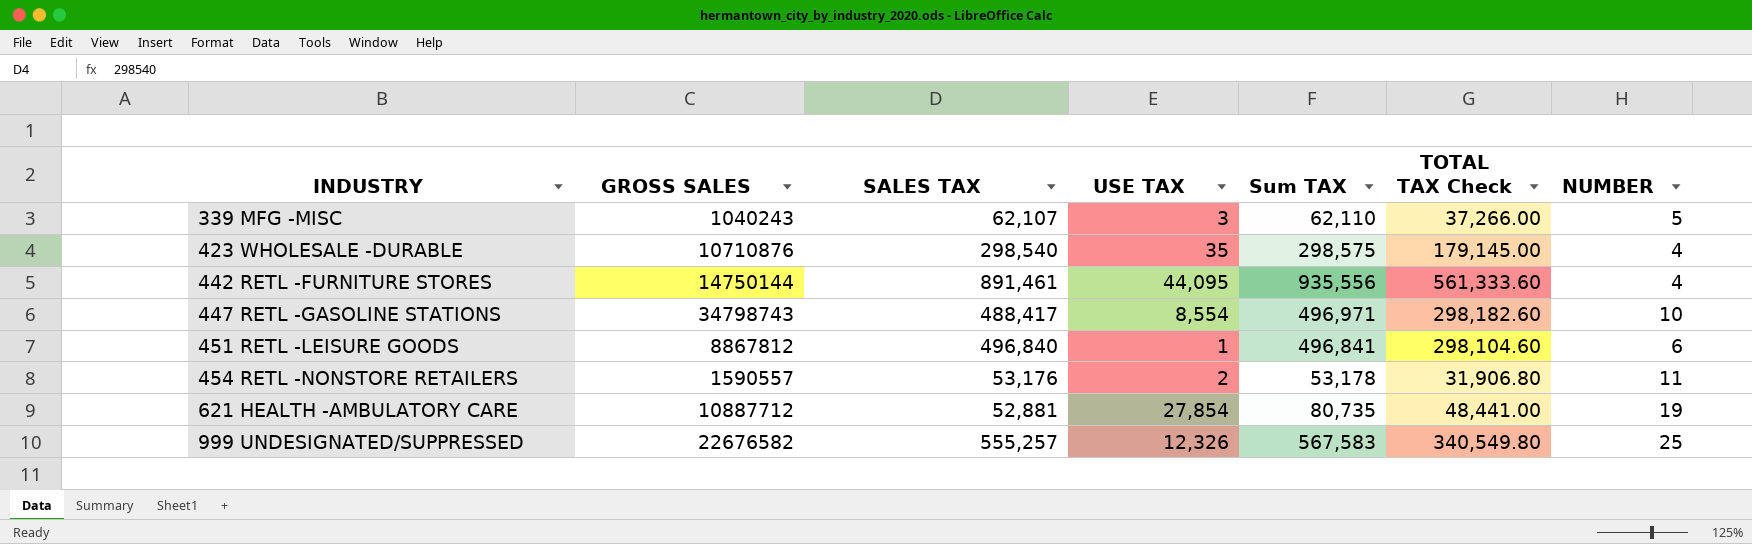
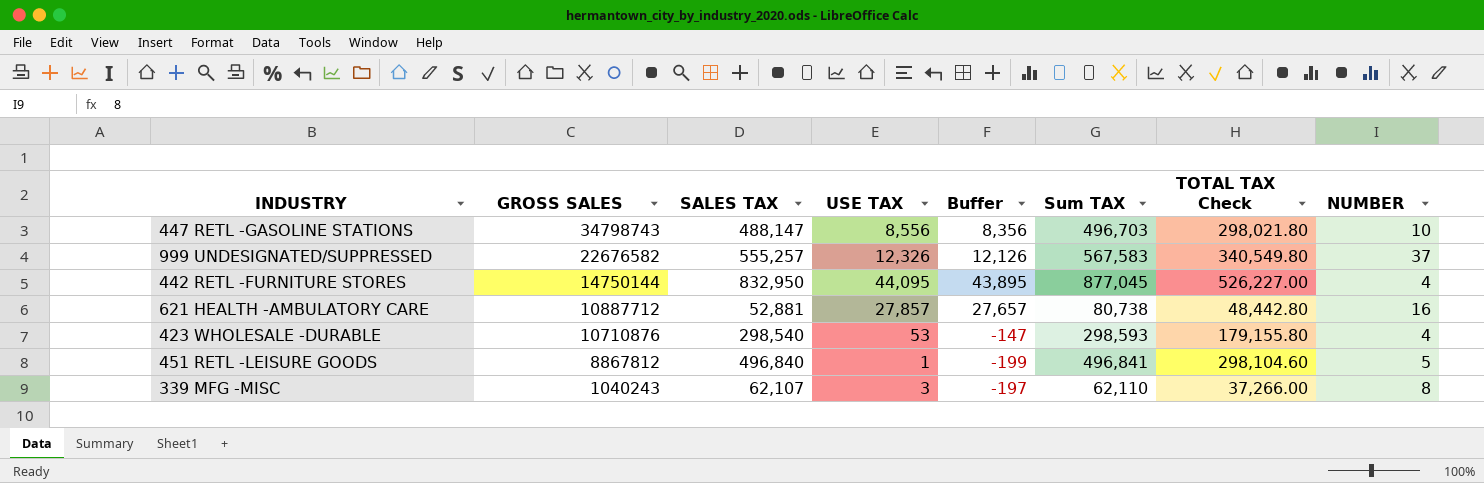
row order: INDUSTRY ascending -> GROSS SALES descending
column Buffer | formula: none -> [USE TAX] - 200
row 454 RETL -NONSTORE RETAILERS: 1590557 | 53,176 | 2 | 53,178 | 31,906.80 | 11 -> none
447 RETL -GASOLINE STATIONS | SALES TAX: 488,417 -> 488,147
447 RETL -GASOLINE STATIONS | USE TAX: 8,554 -> 8,556
447 RETL -GASOLINE STATIONS | Sum TAX: 496,971 -> 496,703
447 RETL -GASOLINE STATIONS | TOTAL TAX Check: 298,182.60 -> 298,021.80
999 UNDESIGNATED/SUPPRESSED | NUMBER: 25 -> 37
442 RETL -FURNITURE STORES | SALES TAX: 891,461 -> 832,950
442 RETL -FURNITURE STORES | Sum TAX: 935,556 -> 877,045
442 RETL -FURNITURE STORES | TOTAL TAX Check: 561,333.60 -> 526,227.00
621 HEALTH -AMBULATORY CARE | USE TAX: 27,854 -> 27,857
621 HEALTH -AMBULATORY CARE | Sum TAX: 80,735 -> 80,738
621 HEALTH -AMBULATORY CARE | TOTAL TAX Check: 48,441.00 -> 48,442.80
621 HEALTH -AMBULATORY CARE | NUMBER: 19 -> 16
423 WHOLESALE -DURABLE | USE TAX: 35 -> 53
423 WHOLESALE -DURABLE | Sum TAX: 298,575 -> 298,593
423 WHOLESALE -DURABLE | TOTAL TAX Check: 179,145.00 -> 179,155.80
451 RETL -LEISURE GOODS | NUMBER: 6 -> 5
339 MFG -MISC | NUMBER: 5 -> 8

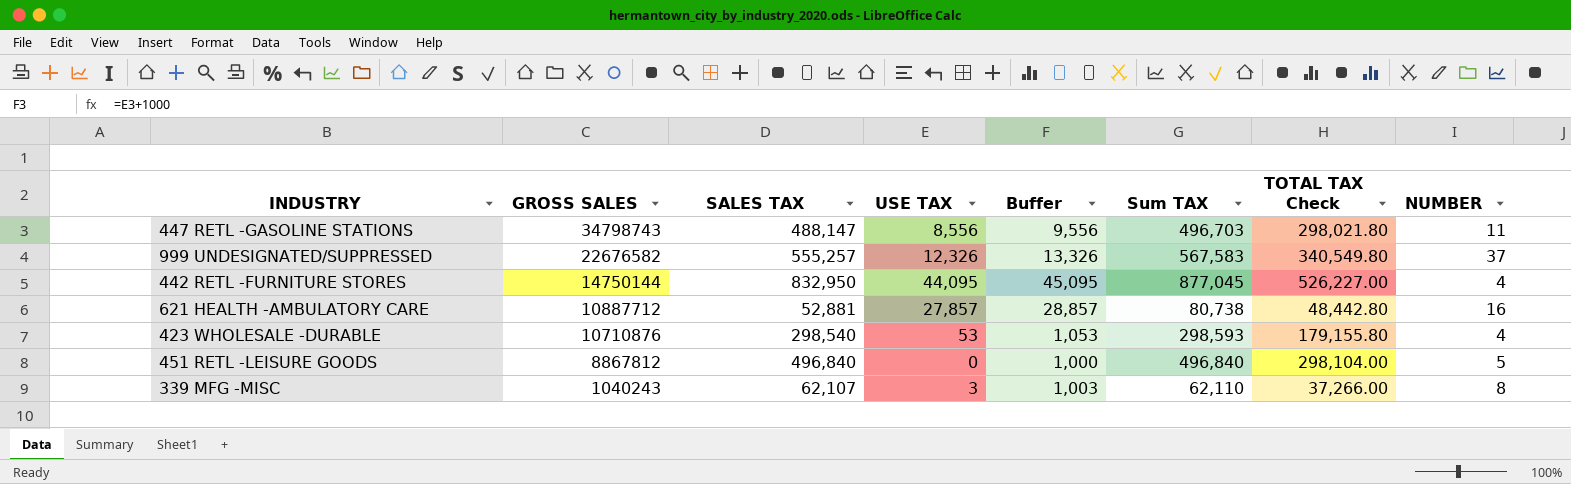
column Buffer | formula: [USE TAX] - 200 -> [USE TAX] + 1000
447 RETL -GASOLINE STATIONS | NUMBER: 10 -> 11
451 RETL -LEISURE GOODS | USE TAX: 1 -> 0
451 RETL -LEISURE GOODS | Sum TAX: 496,841 -> 496,840
451 RETL -LEISURE GOODS | TOTAL TAX Check: 298,104.60 -> 298,104.00

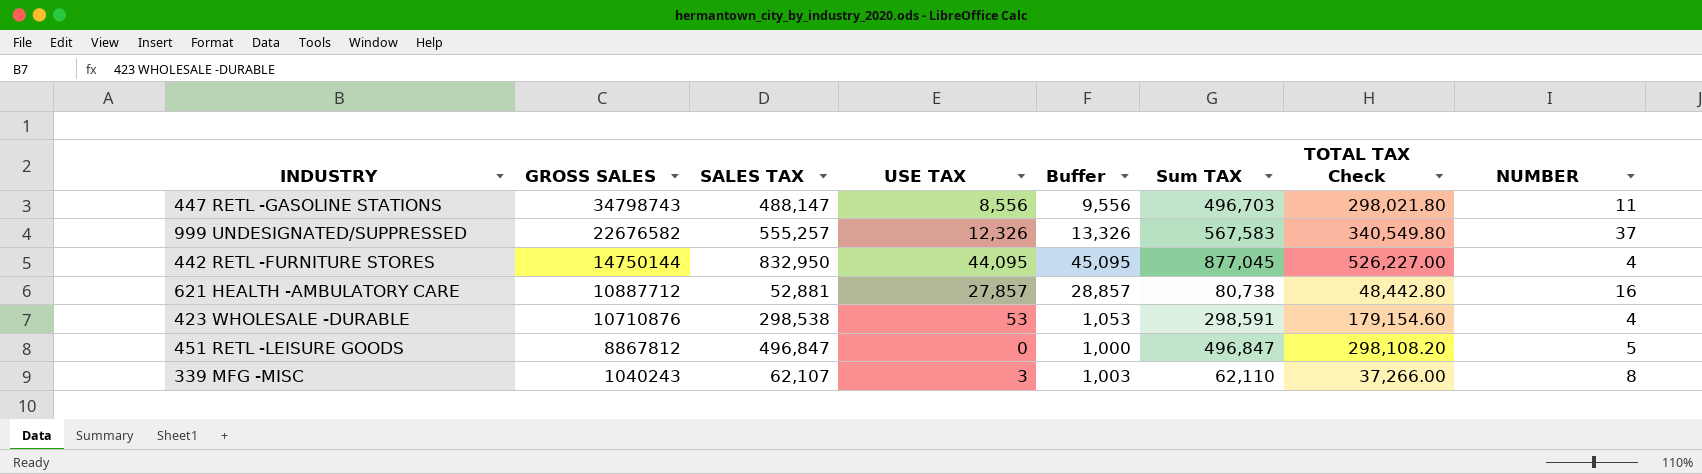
423 WHOLESALE -DURABLE | SALES TAX: 298,540 -> 298,538
423 WHOLESALE -DURABLE | Sum TAX: 298,593 -> 298,591
423 WHOLESALE -DURABLE | TOTAL TAX Check: 179,155.80 -> 179,154.60
451 RETL -LEISURE GOODS | SALES TAX: 496,840 -> 496,847
451 RETL -LEISURE GOODS | Sum TAX: 496,840 -> 496,847
451 RETL -LEISURE GOODS | TOTAL TAX Check: 298,104.00 -> 298,108.20

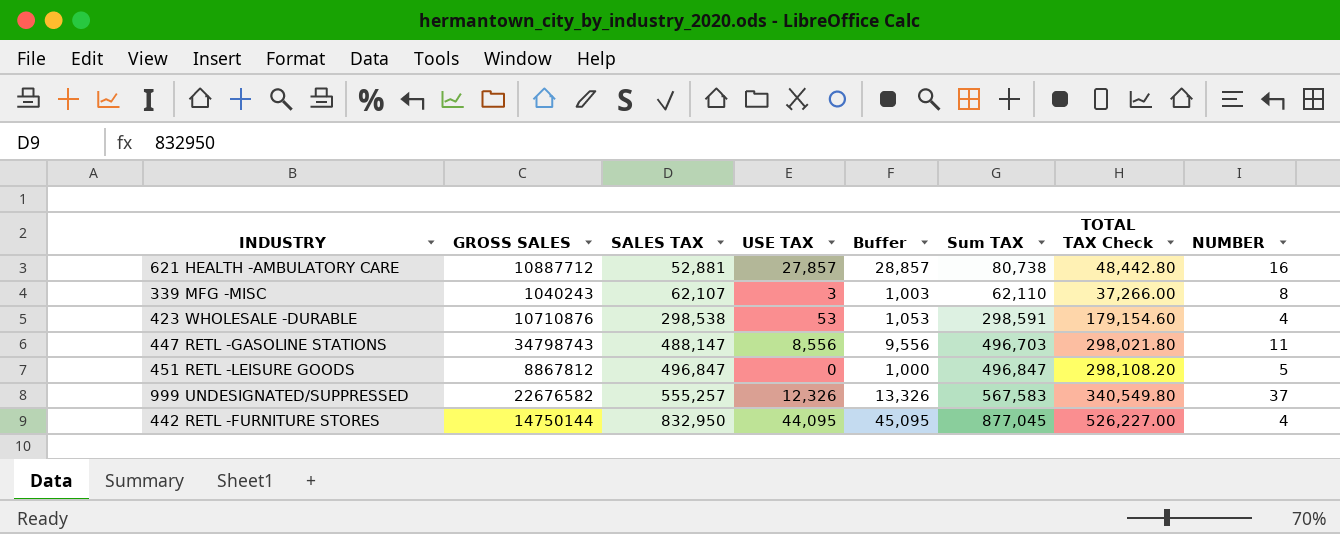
row order: GROSS SALES descending -> SALES TAX ascending

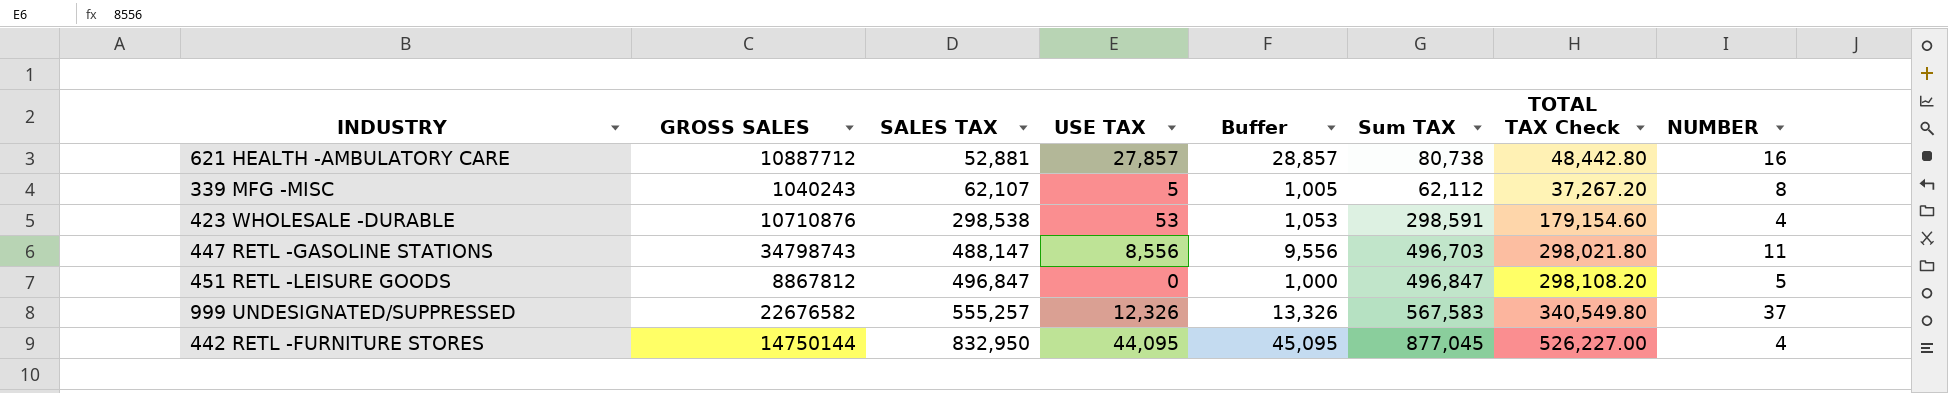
339 MFG -MISC | USE TAX: 3 -> 5
339 MFG -MISC | Buffer: 1,003 -> 1,005
339 MFG -MISC | Sum TAX: 62,110 -> 62,112
339 MFG -MISC | TOTAL TAX Check: 37,266.00 -> 37,267.20

